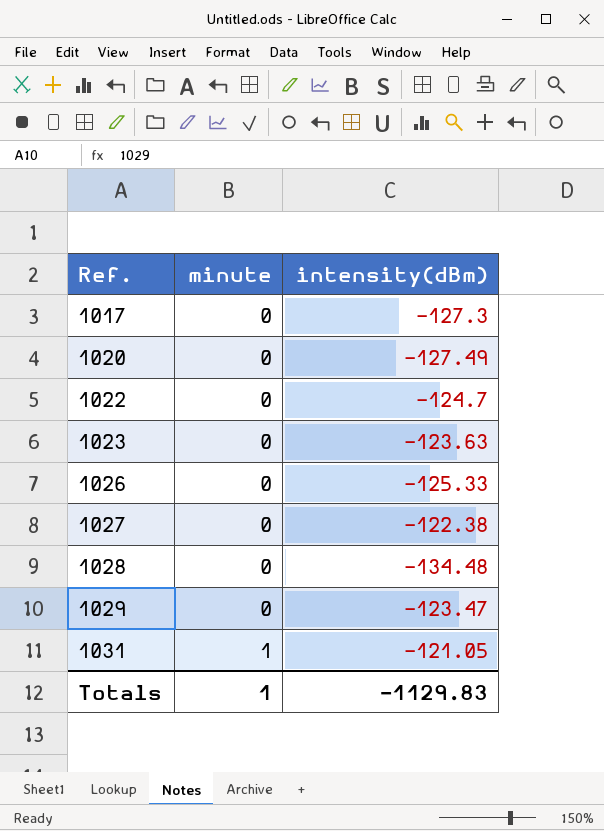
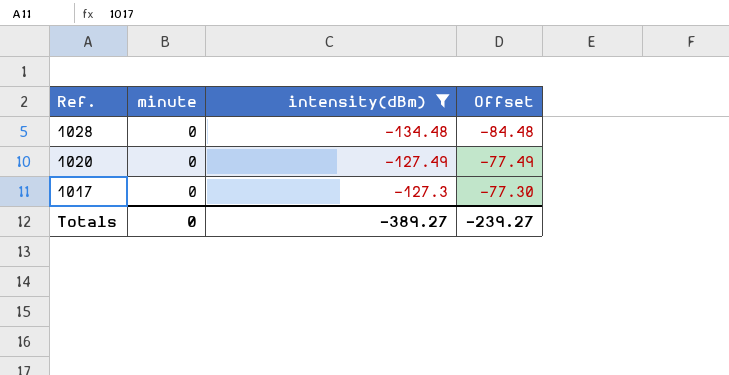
filter: none -> intensity(dBm) <= -127.3
row order: Ref. ascending -> Ref. descending
column Offset | formula: none -> [intensity(dBm)] + 50
Totals | minute: 1 -> 0
Totals | intensity(dBm): -1129.83 -> -389.27

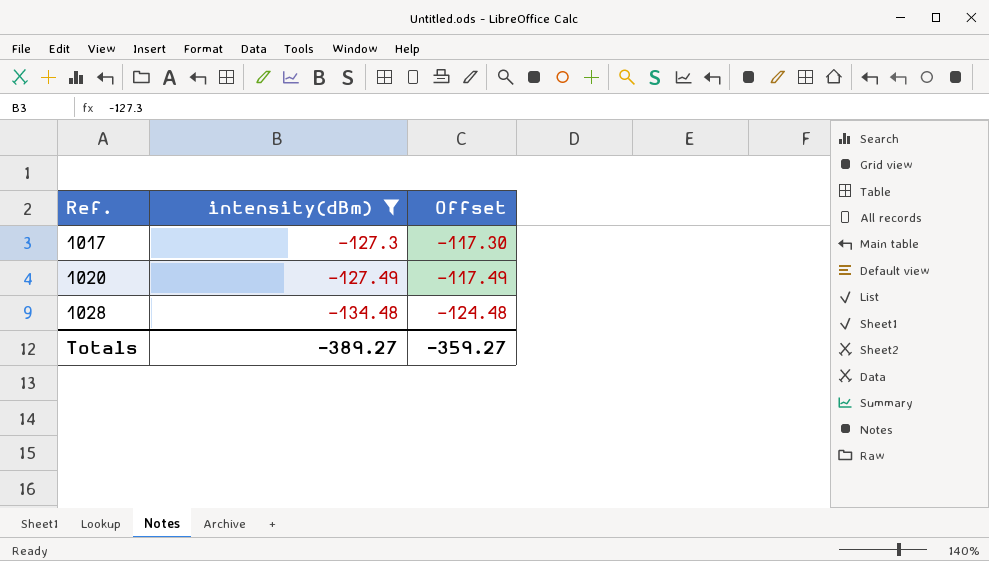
row order: Ref. descending -> Ref. ascending
column minute | position: 2 -> none
column Offset | formula: [intensity(dBm)] + 50 -> [intensity(dBm)] + 10
Totals | Offset: -239.27 -> -359.27

